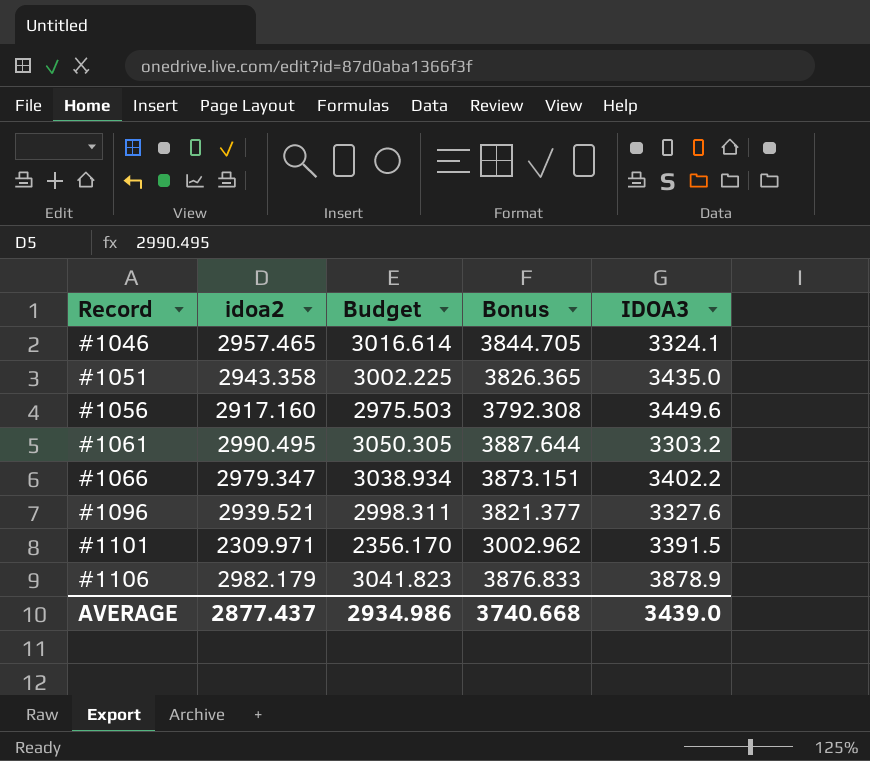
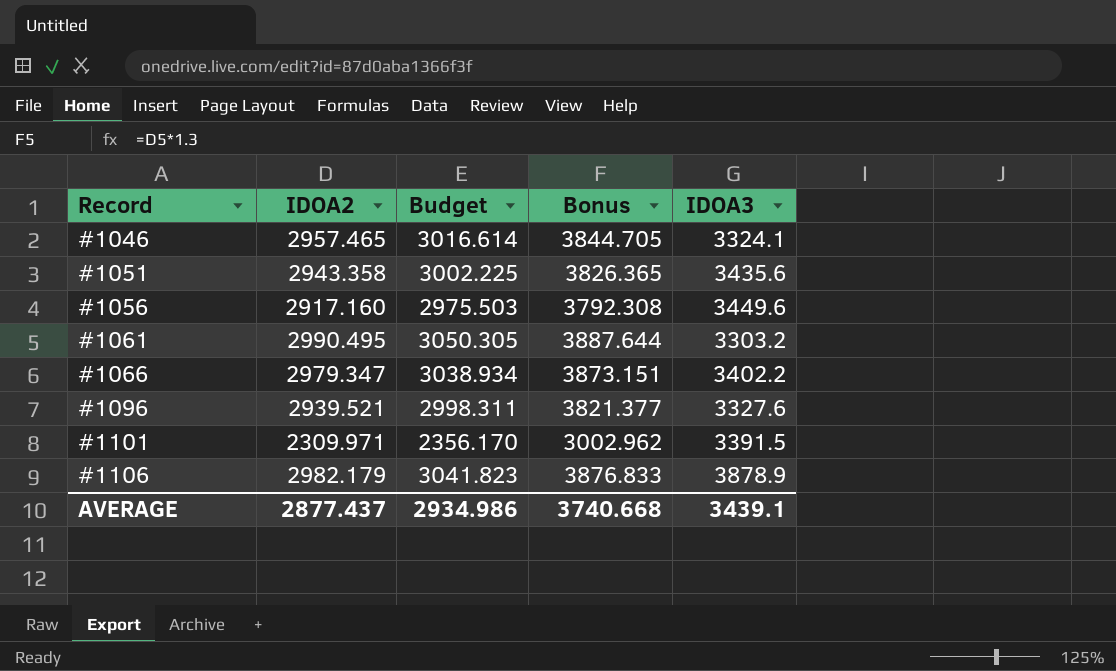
column name: idoa2 -> IDOA2
#1051 | IDOA3: 3435.0 -> 3435.6
AVERAGE | IDOA3: 3439.0 -> 3439.1

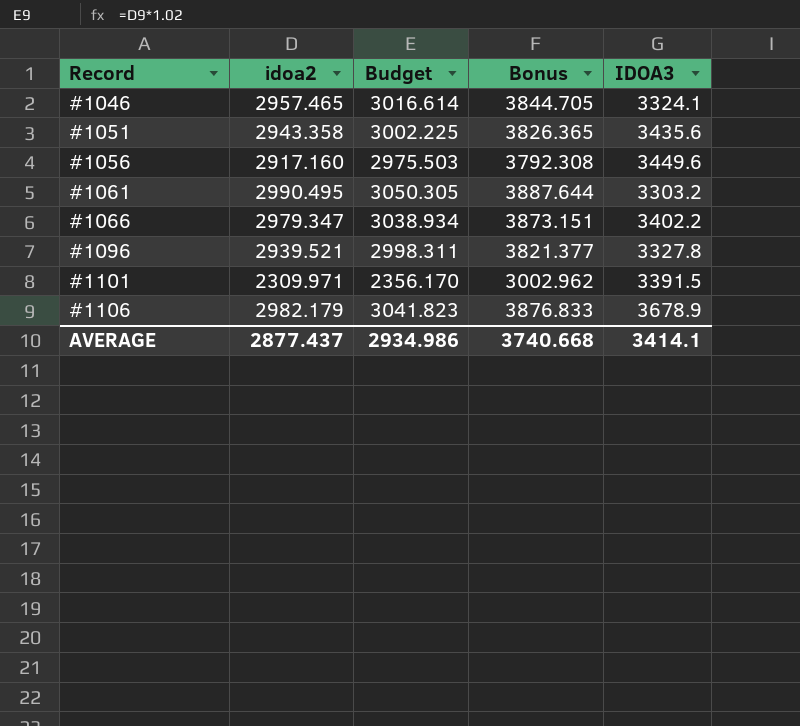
column name: IDOA2 -> idoa2
#1096 | IDOA3: 3327.6 -> 3327.8
#1106 | IDOA3: 3878.9 -> 3678.9
AVERAGE | IDOA3: 3439.1 -> 3414.1

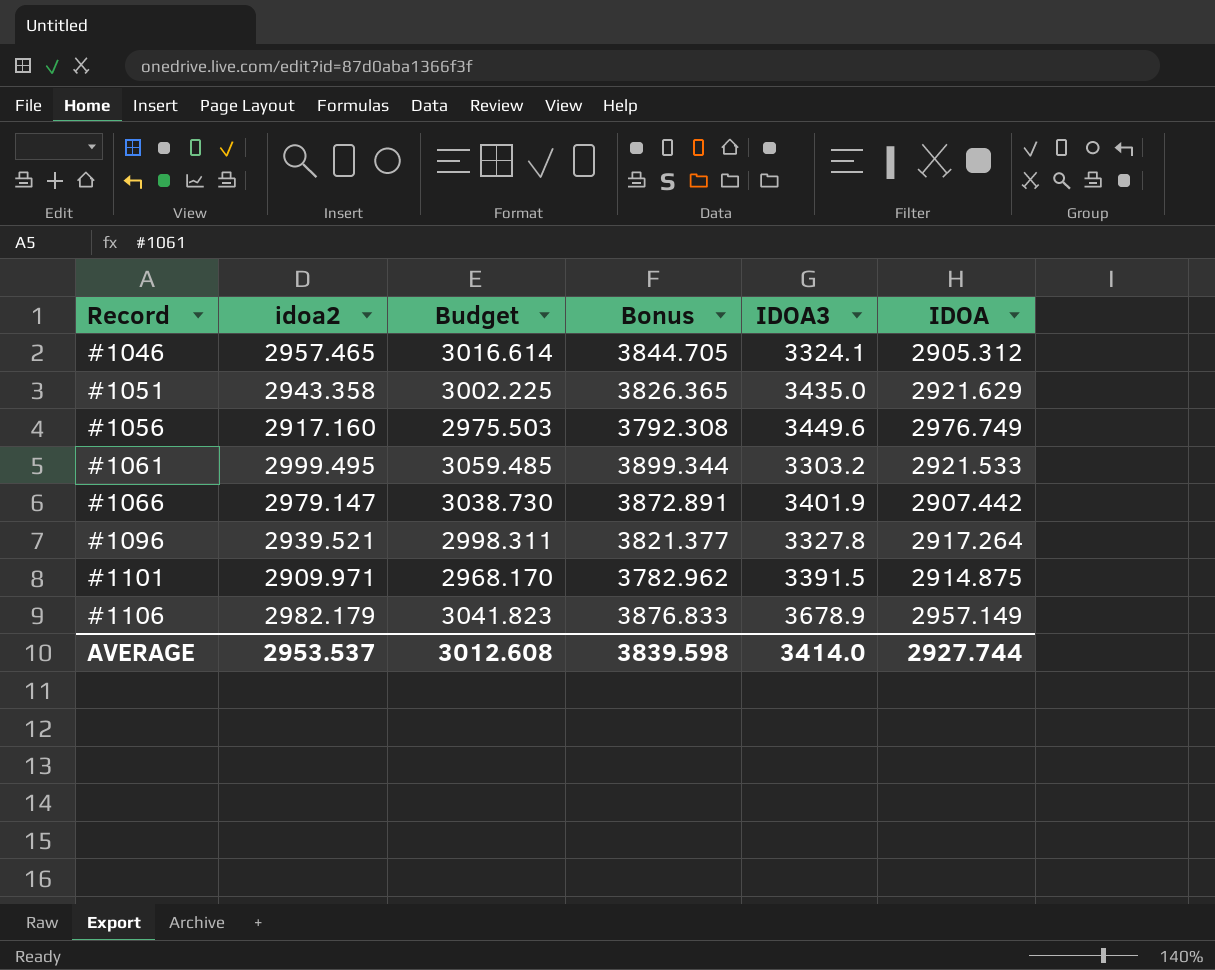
column IDOA | position: none -> 6
#1051 | IDOA3: 3435.6 -> 3435.0
#1061 | idoa2: 2990.495 -> 2999.495
#1061 | Budget: 3050.305 -> 3059.485
#1061 | Bonus: 3887.644 -> 3899.344
#1066 | idoa2: 2979.347 -> 2979.147
#1066 | Budget: 3038.934 -> 3038.730
#1066 | Bonus: 3873.151 -> 3872.891
#1066 | IDOA3: 3402.2 -> 3401.9
#1101 | idoa2: 2309.971 -> 2909.971
#1101 | Budget: 2356.170 -> 2968.170
#1101 | Bonus: 3002.962 -> 3782.962
AVERAGE | idoa2: 2877.437 -> 2953.537
AVERAGE | Budget: 2934.986 -> 3012.608
AVERAGE | Bonus: 3740.668 -> 3839.598
AVERAGE | IDOA3: 3414.1 -> 3414.0

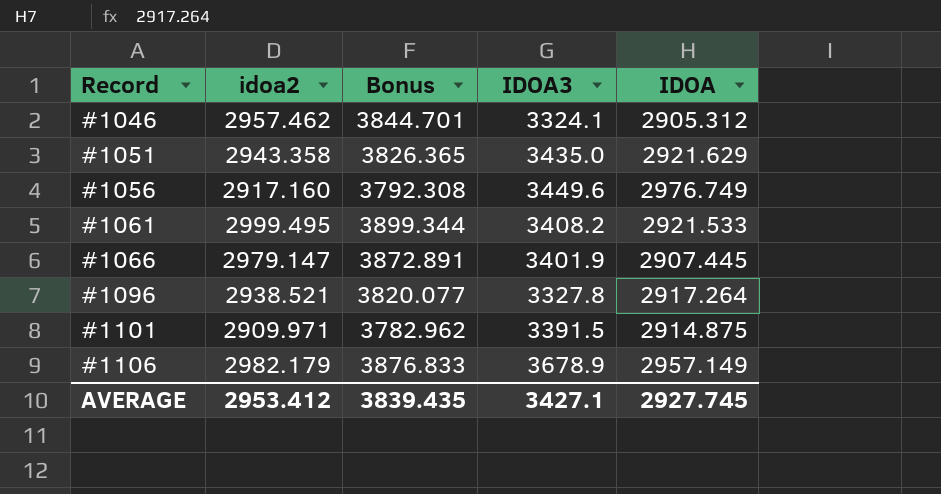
column Budget | formula: [idoa2] * 1.02 -> none
#1046 | idoa2: 2957.465 -> 2957.462
#1046 | Bonus: 3844.705 -> 3844.701
#1061 | IDOA3: 3303.2 -> 3408.2
#1066 | IDOA: 2907.442 -> 2907.445
#1096 | idoa2: 2939.521 -> 2938.521
#1096 | Bonus: 3821.377 -> 3820.077
AVERAGE | idoa2: 2953.537 -> 2953.412
AVERAGE | Bonus: 3839.598 -> 3839.435
AVERAGE | IDOA3: 3414.0 -> 3427.1
AVERAGE | IDOA: 2927.744 -> 2927.745

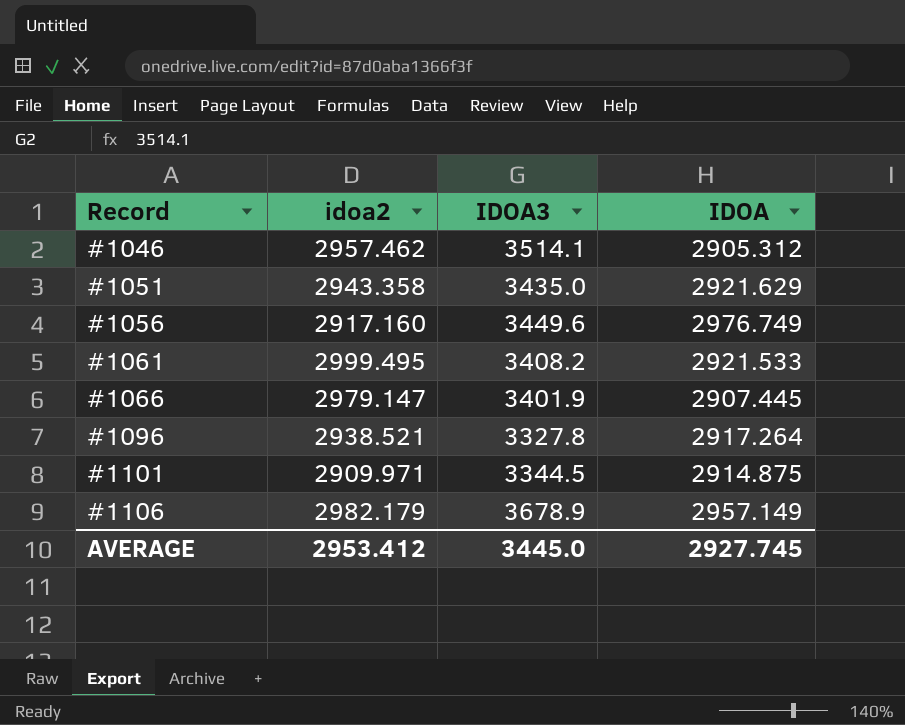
column Bonus | formula: [idoa2] * 1.3 -> none
#1046 | IDOA3: 3324.1 -> 3514.1
#1101 | IDOA3: 3391.5 -> 3344.5
AVERAGE | IDOA3: 3427.1 -> 3445.0

